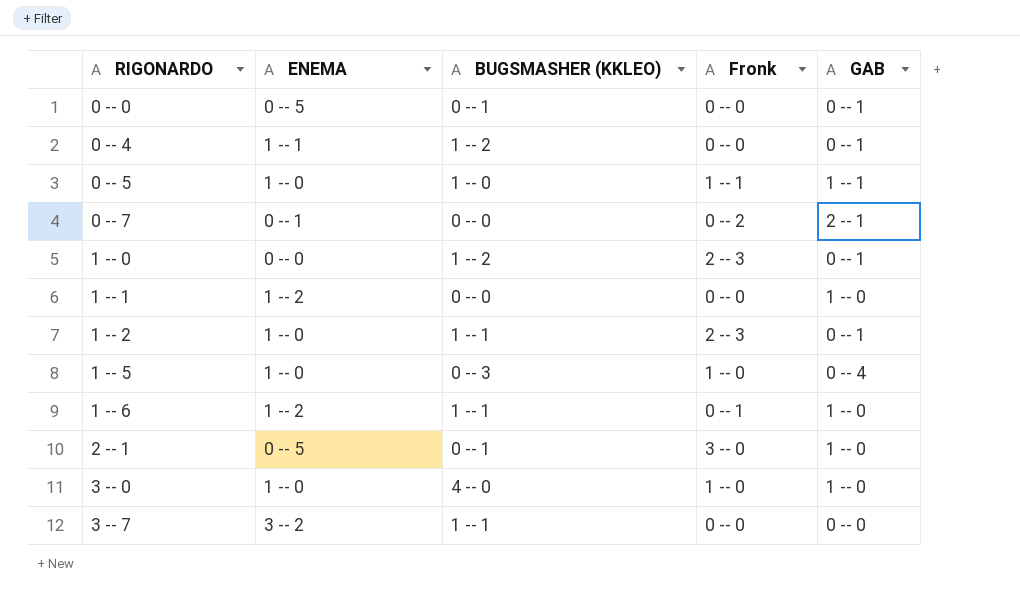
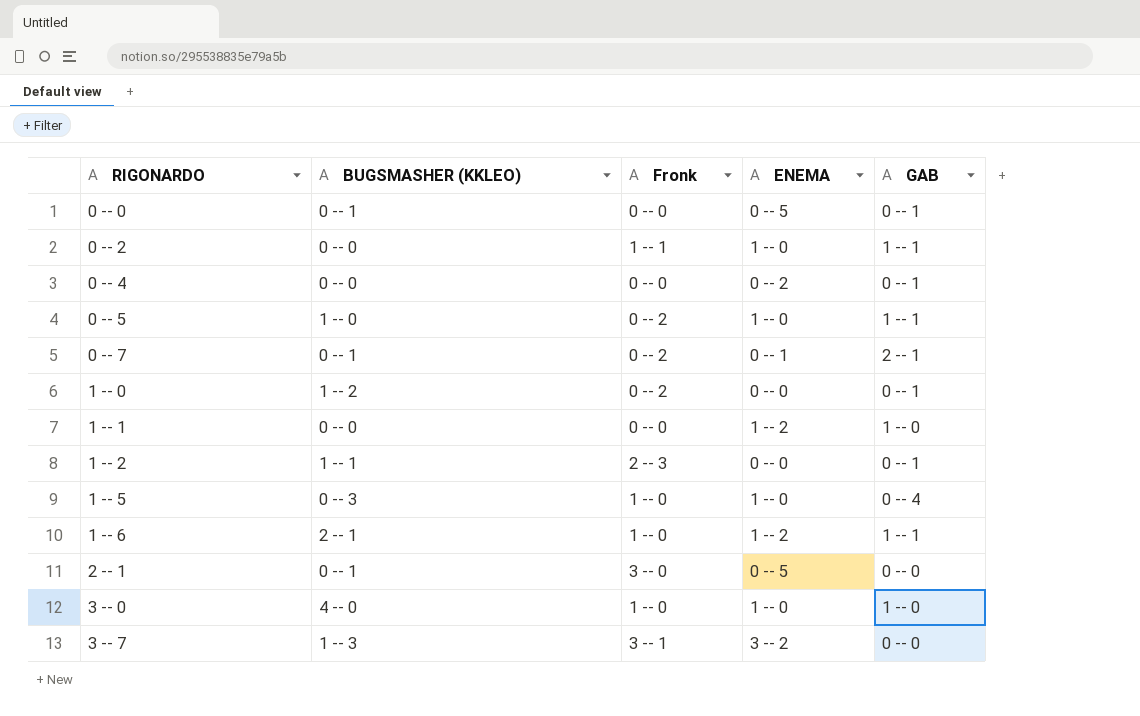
column ENEMA | position: 2 -> 4
row 0 -- 2: none -> 0 -- 0 | 1 -- 1 | 1 -- 0 | 1 -- 1
0 -- 4 | BUGSMASHER (KKLEO): 1 -- 2 -> 0 -- 0
0 -- 4 | ENEMA: 1 -- 1 -> 0 -- 2
0 -- 5 | Fronk: 1 -- 1 -> 0 -- 2
0 -- 7 | BUGSMASHER (KKLEO): 0 -- 0 -> 0 -- 1
1 -- 0 | Fronk: 2 -- 3 -> 0 -- 2
1 -- 2 | ENEMA: 1 -- 0 -> 0 -- 0
1 -- 6 | BUGSMASHER (KKLEO): 1 -- 1 -> 2 -- 1
1 -- 6 | Fronk: 0 -- 1 -> 1 -- 0
1 -- 6 | GAB: 1 -- 0 -> 1 -- 1
2 -- 1 | GAB: 1 -- 0 -> 0 -- 0
3 -- 7 | BUGSMASHER (KKLEO): 1 -- 1 -> 1 -- 3
3 -- 7 | Fronk: 0 -- 0 -> 3 -- 1

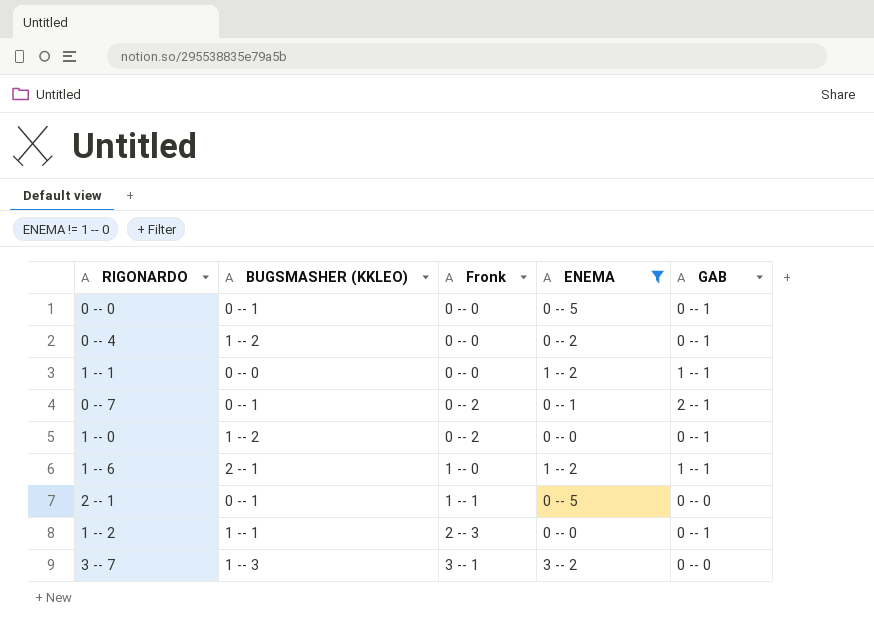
filter: none -> ENEMA != 1 -- 0
row order: RIGONARDO ascending -> Fronk ascending
0 -- 4 | BUGSMASHER (KKLEO): 0 -- 0 -> 1 -- 2
1 -- 1 | GAB: 1 -- 0 -> 1 -- 1
2 -- 1 | Fronk: 3 -- 0 -> 1 -- 1

